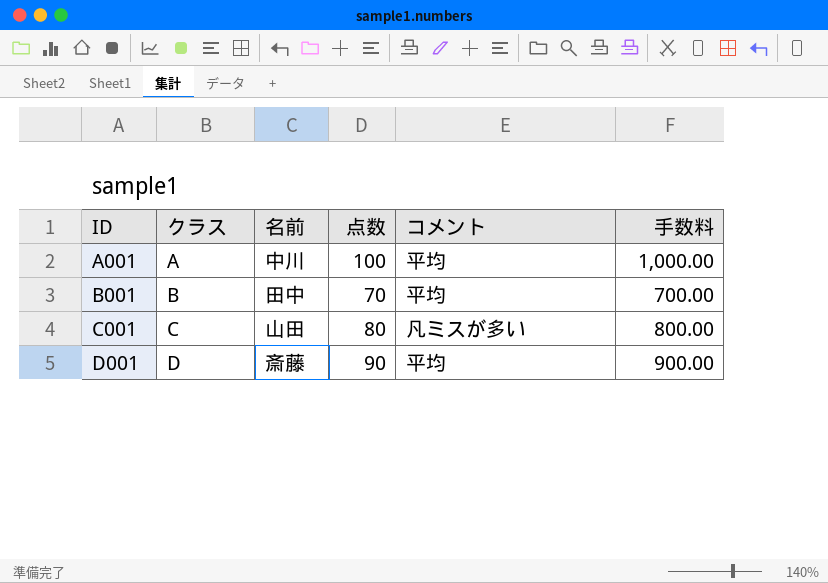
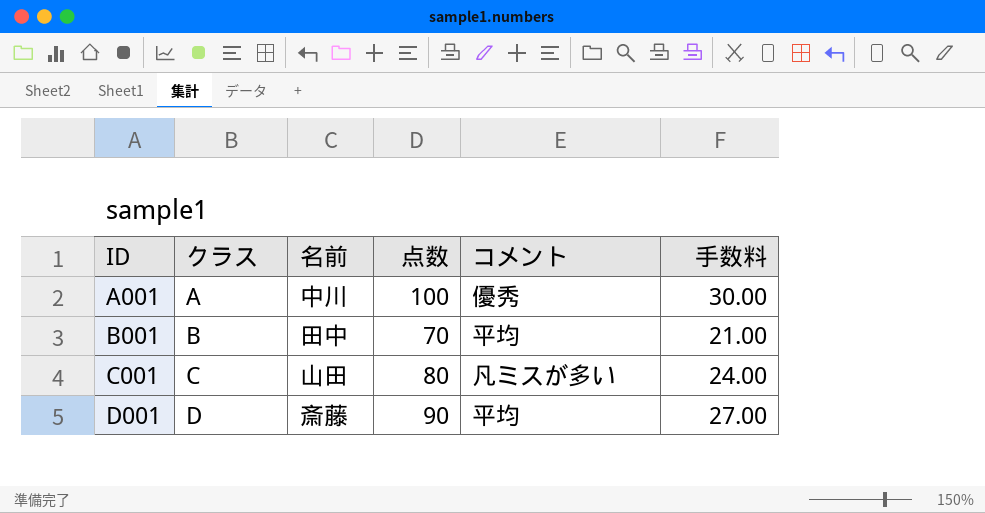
column 手数料 | formula: [点数] * 10 -> [点数] * 0.3
A001 | コメント: 平均 -> 優秀

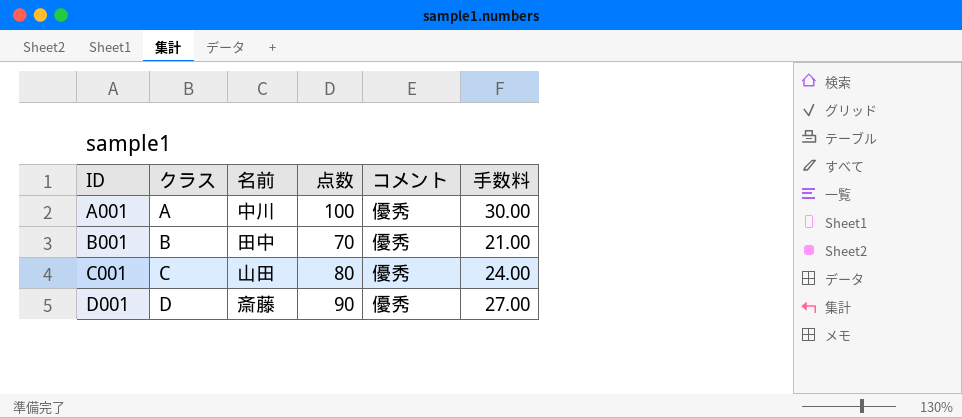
B001 | コメント: 平均 -> 優秀
C001 | コメント: 凡ミスが多い -> 優秀
D001 | コメント: 平均 -> 優秀

